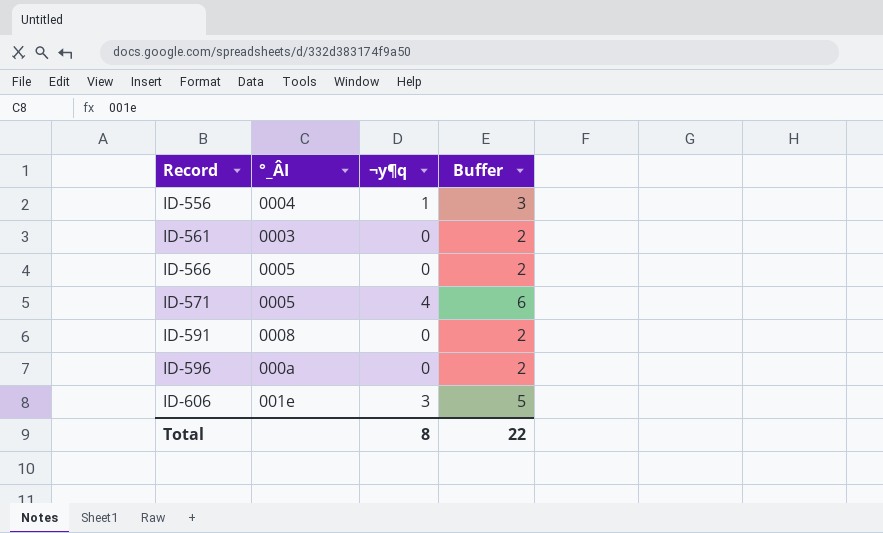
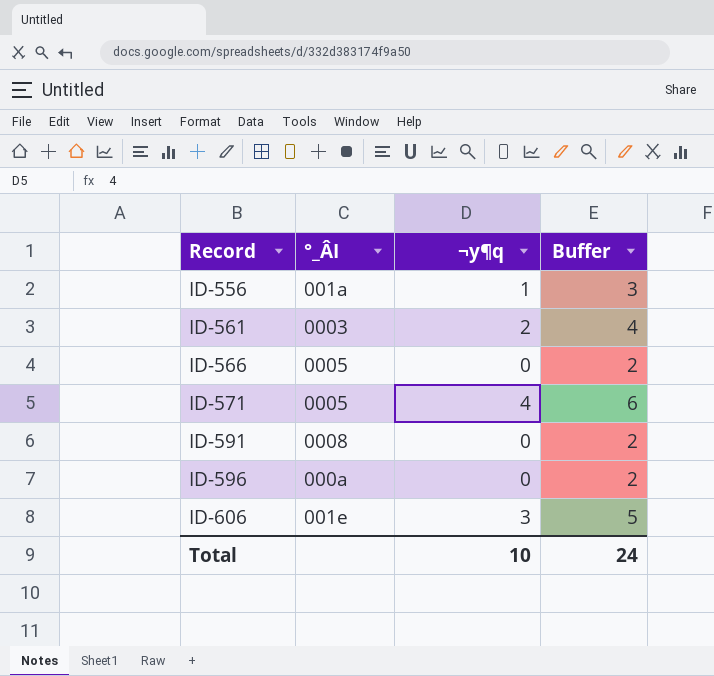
ID-556 | °_ÂI: 0004 -> 001a
ID-561 | ¬y¶q: 0 -> 2
ID-561 | Buffer: 2 -> 4
Total | ¬y¶q: 8 -> 10
Total | Buffer: 22 -> 24

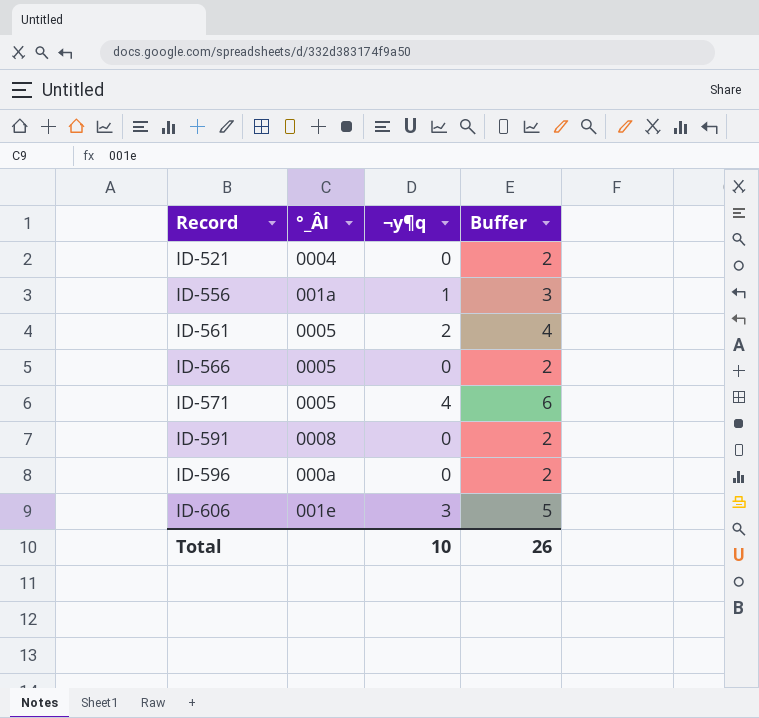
row ID-521: none -> 0004 | 0 | 2
ID-561 | °_ÂI: 0003 -> 0005
Total | Buffer: 24 -> 26

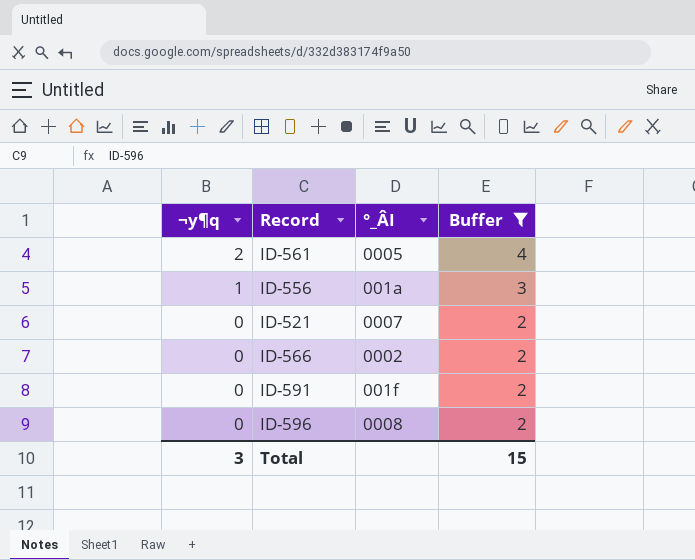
filter: none -> Buffer <= 4
row order: Record ascending -> ¬y¶q descending
column ¬y¶q | position: 3 -> 1
ID-521 | °_ÂI: 0004 -> 0007
ID-566 | °_ÂI: 0005 -> 0002
ID-591 | °_ÂI: 0008 -> 001f
ID-596 | °_ÂI: 000a -> 0008
Total | ¬y¶q: 10 -> 3
Total | Buffer: 26 -> 15

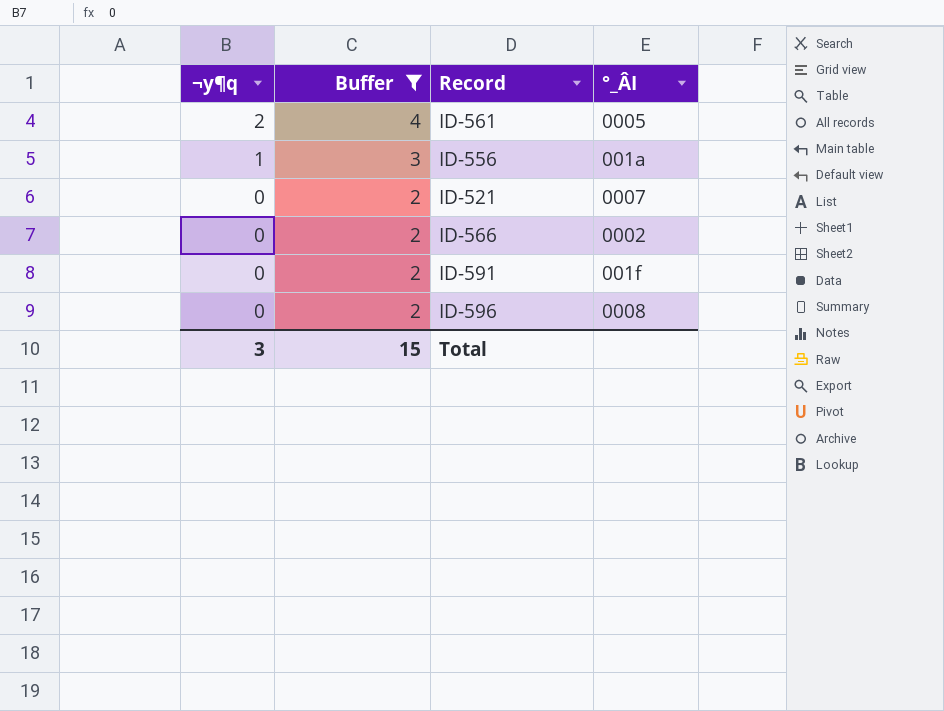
column Buffer | position: 4 -> 2

